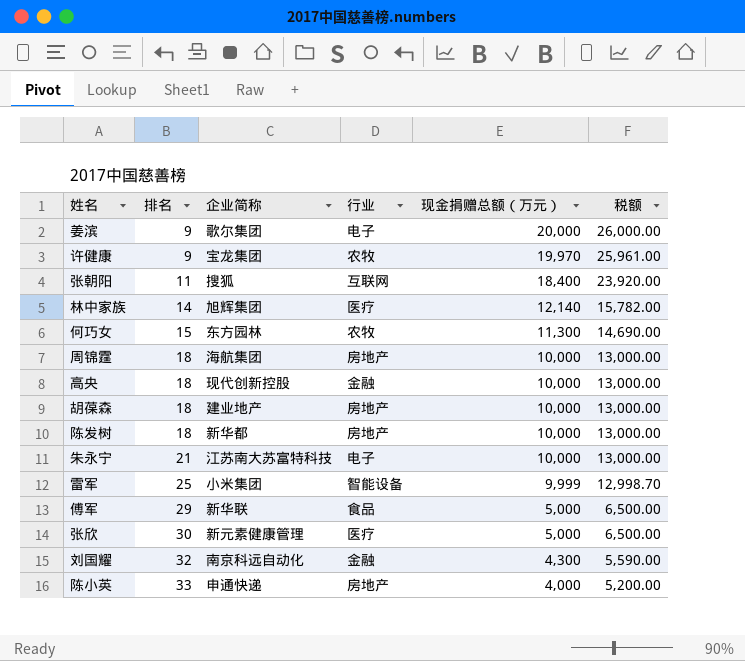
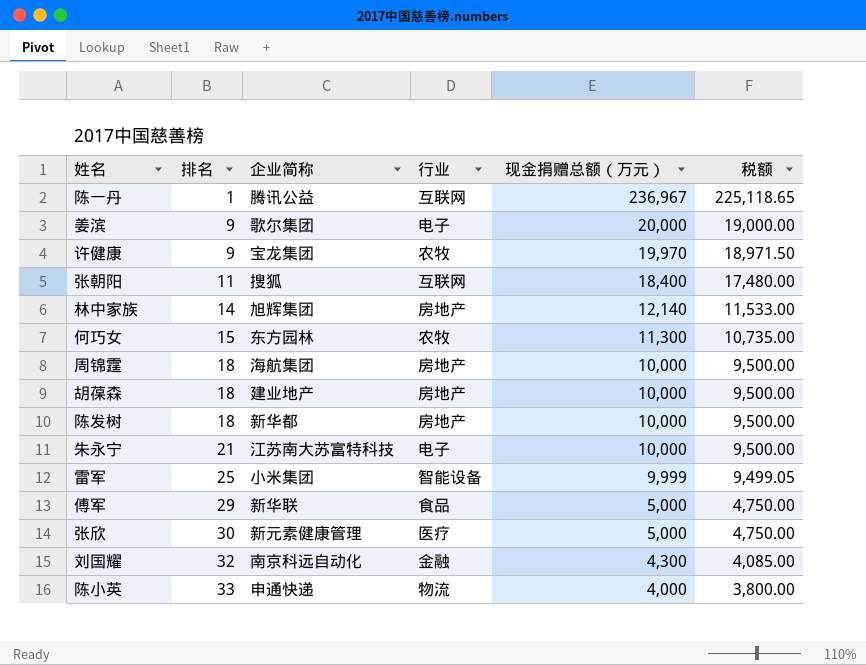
column 税额 | formula: [现金捐赠总额（万元）] * 1.3 -> [现金捐赠总额（万元）] * 0.95
row 高央: 18 | 现代创新控股 | 金融 | 10,000 | 13,000.00 -> none
row 陈一丹: none -> 1 | 腾讯公益 | 互联网 | 236,967 | 225,118.65
林中家族 | 行业: 医疗 -> 房地产
陈小英 | 行业: 房地产 -> 物流

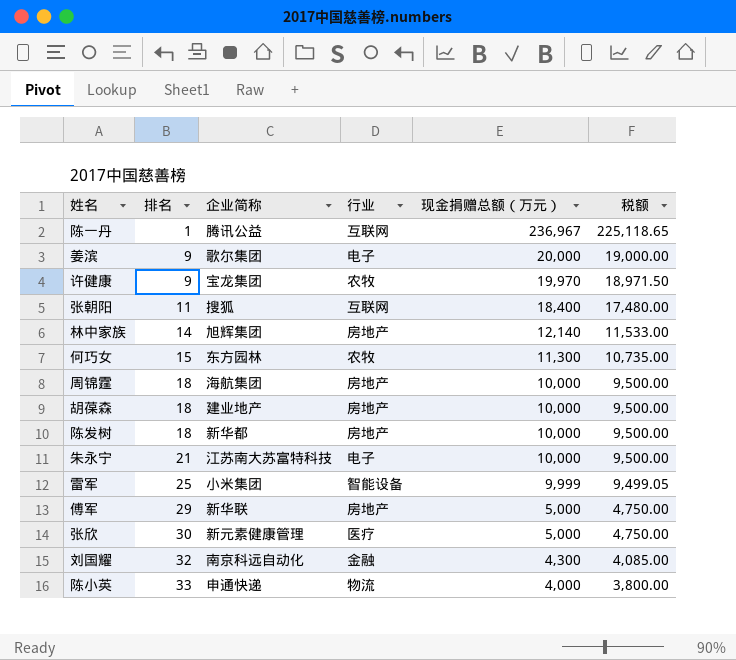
傅军 | 行业: 食品 -> 房地产

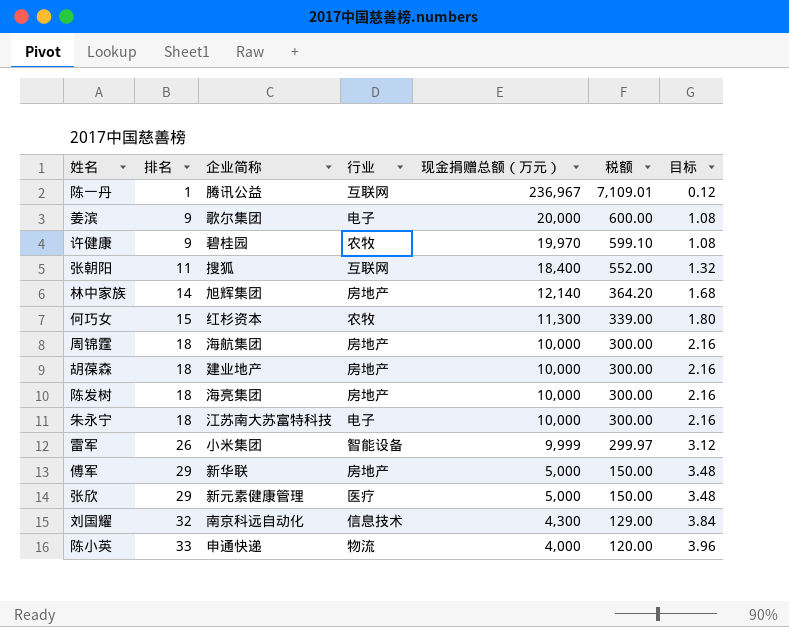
column 税额 | formula: [现金捐赠总额（万元）] * 0.95 -> [现金捐赠总额（万元）] * 0.03
column 目标 | formula: none -> [排名] * 0.12
许健康 | 企业简称: 宝龙集团 -> 碧桂园
何巧女 | 企业简称: 东方园林 -> 红杉资本
陈发树 | 企业简称: 新华都 -> 海亮集团
朱永宁 | 排名: 21 -> 18
雷军 | 排名: 25 -> 26
张欣 | 排名: 30 -> 29
刘国耀 | 行业: 金融 -> 信息技术

